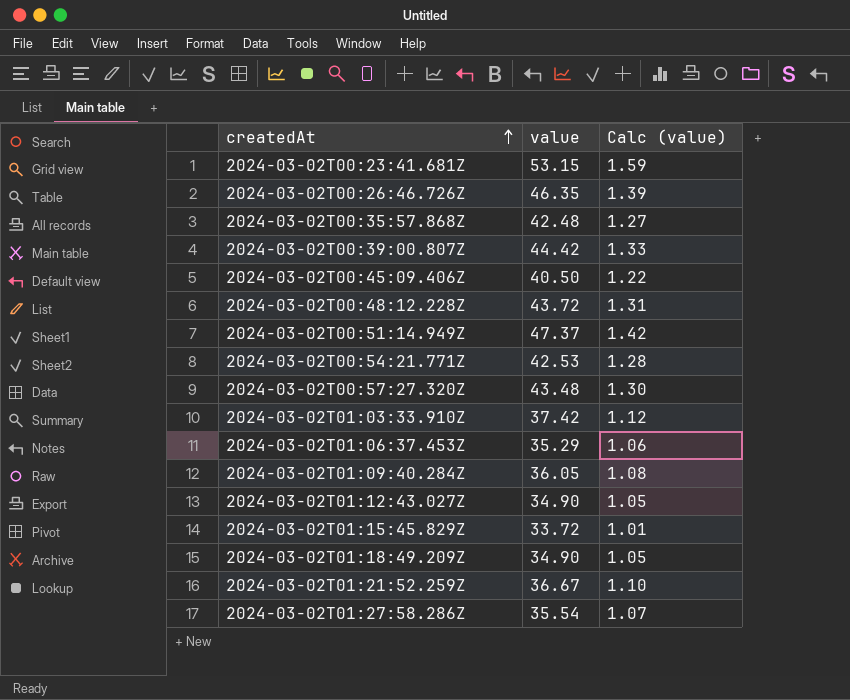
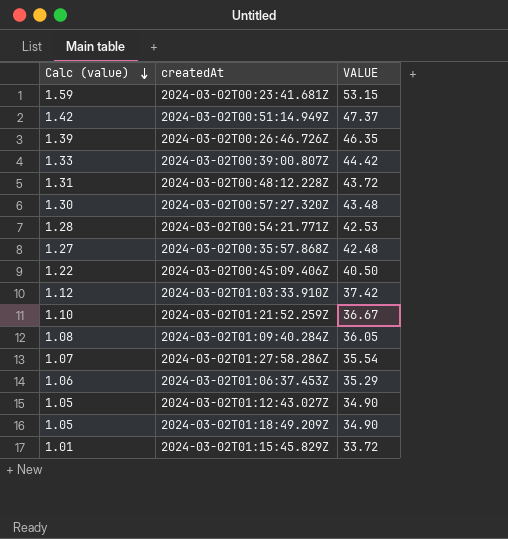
row order: createdAt ascending -> Calc (value) descending
column Calc (value) | position: 3 -> 1
column name: value -> VALUE

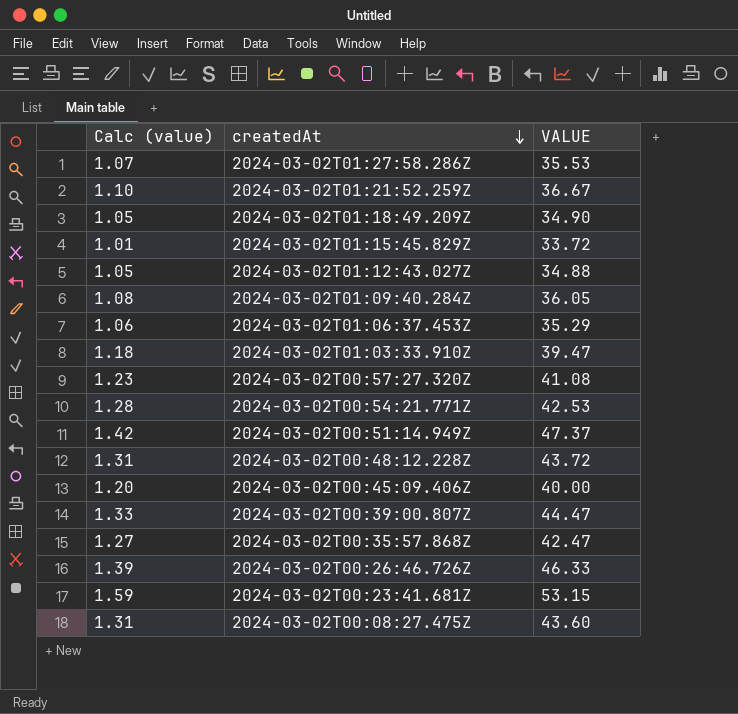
row order: Calc (value) descending -> createdAt descending
2024-03-02T01:27:58.286Z | VALUE: 35.54 -> 35.53
2024-03-02T01:12:43.027Z | VALUE: 34.90 -> 34.88
2024-03-02T01:03:33.910Z | Calc (value): 1.12 -> 1.18
2024-03-02T01:03:33.910Z | VALUE: 37.42 -> 39.47
2024-03-02T00:57:27.320Z | Calc (value): 1.30 -> 1.23
2024-03-02T00:57:27.320Z | VALUE: 43.48 -> 41.08
2024-03-02T00:45:09.406Z | Calc (value): 1.22 -> 1.20
2024-03-02T00:45:09.406Z | VALUE: 40.50 -> 40.00
2024-03-02T00:39:00.807Z | VALUE: 44.42 -> 44.47
2024-03-02T00:35:57.868Z | VALUE: 42.48 -> 42.47
2024-03-02T00:26:46.726Z | VALUE: 46.35 -> 46.33
row 2024-03-02T00:08:27.475Z: none -> 1.31 | 43.60

